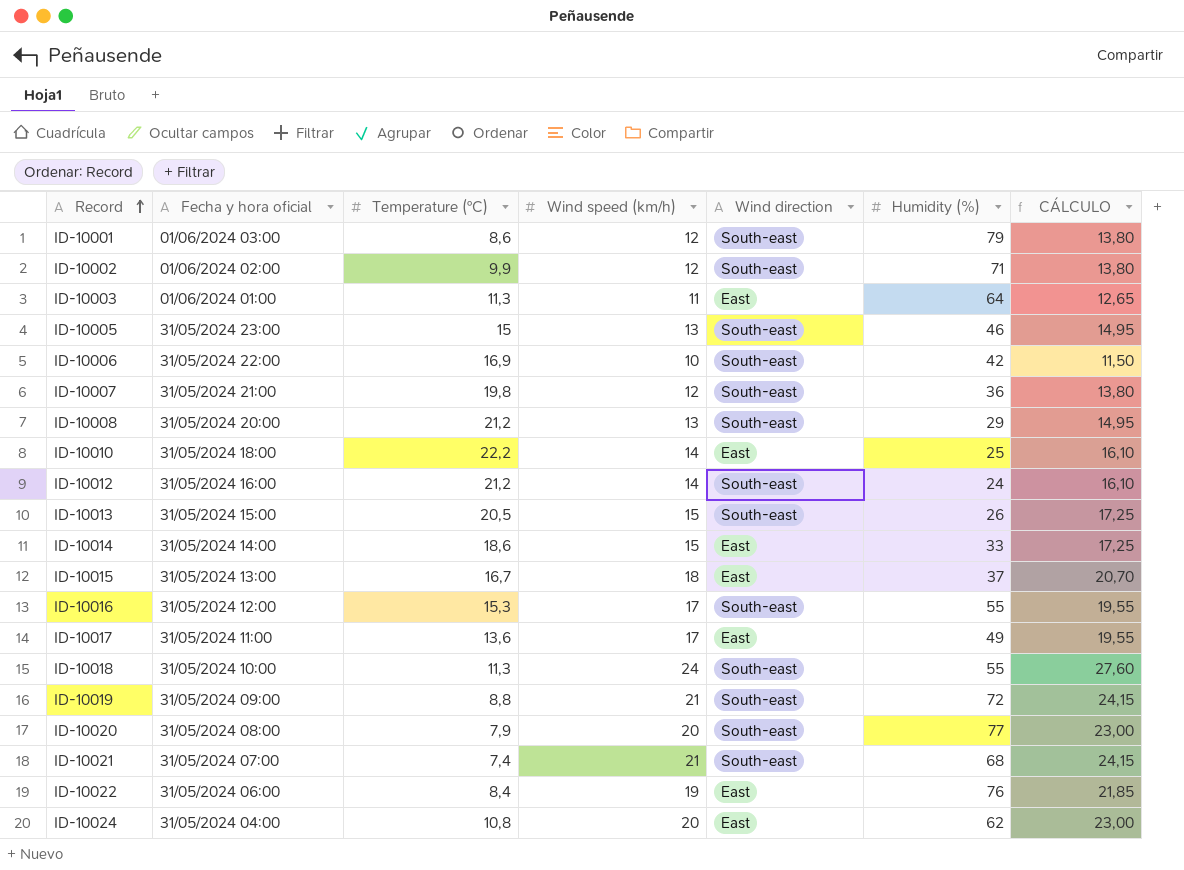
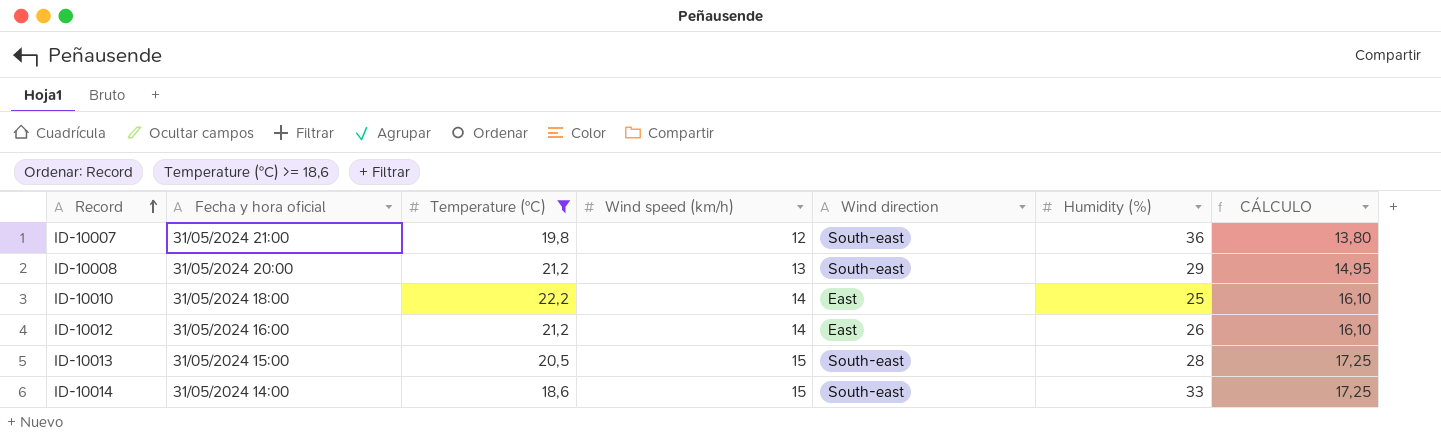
filter: none -> Temperature (ºC) >= 18,6
ID-10012 | Wind direction: South-east -> East
ID-10012 | Humidity (%): 24 -> 26
ID-10013 | Humidity (%): 26 -> 28
ID-10014 | Wind direction: East -> South-east

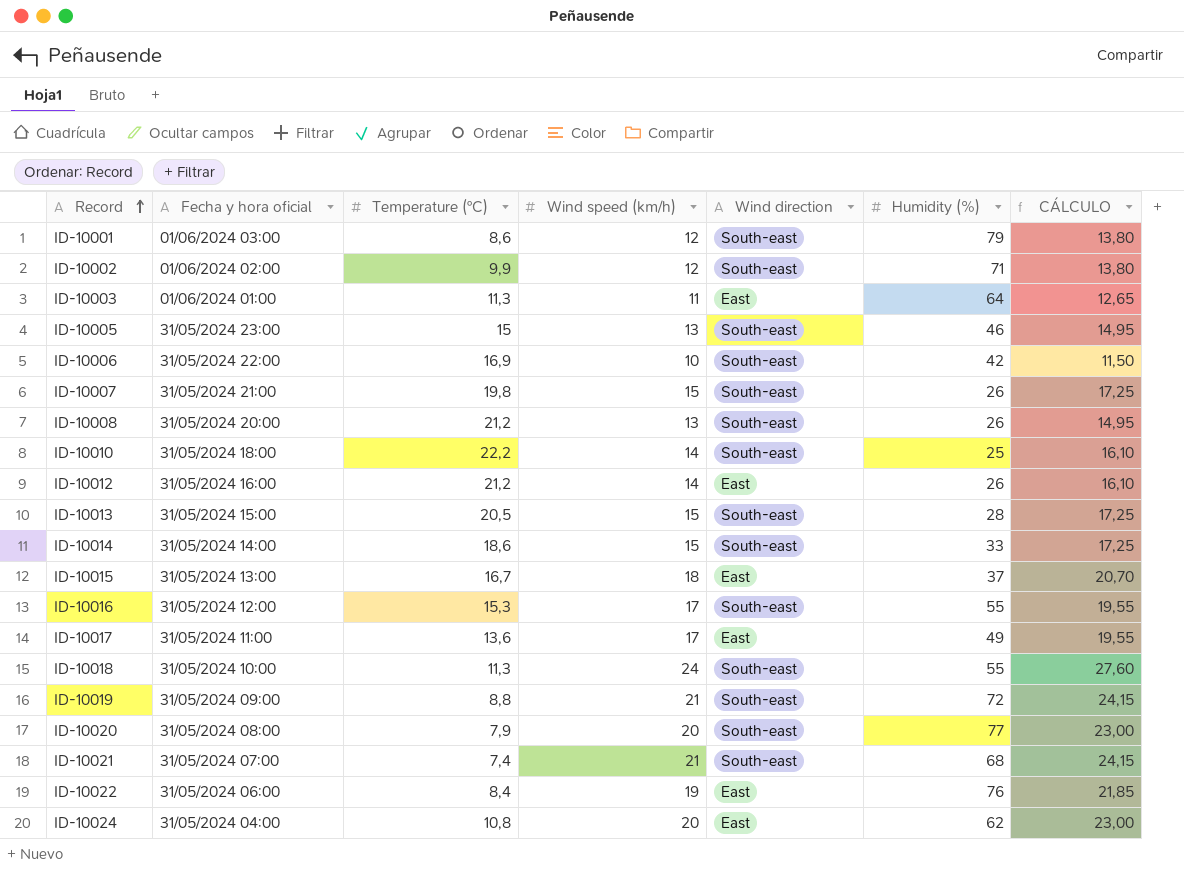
filter: Temperature (ºC) >= 18,6 -> none
ID-10007 | Wind speed (km/h): 12 -> 15
ID-10007 | Humidity (%): 36 -> 26
ID-10007 | CÁLCULO: 13,80 -> 17,25
ID-10008 | Humidity (%): 29 -> 26
ID-10010 | Wind direction: East -> South-east

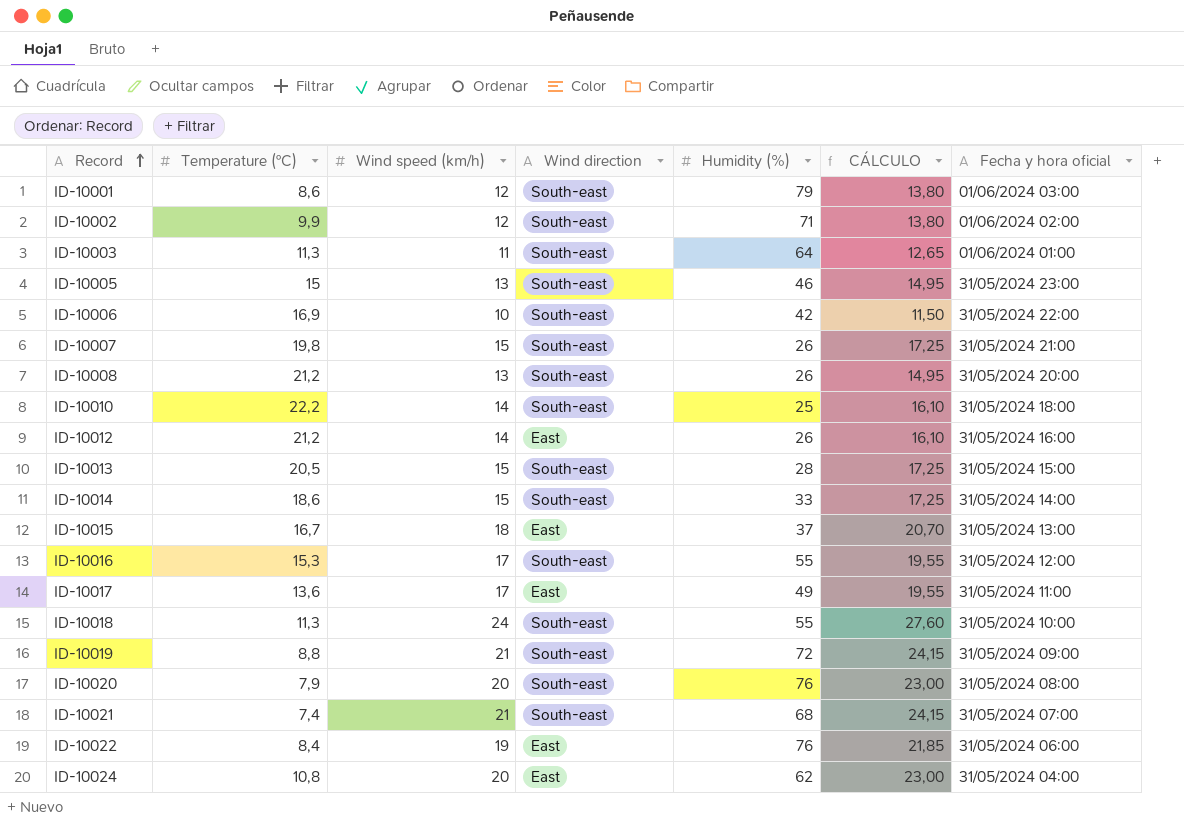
column Fecha y hora oficial | position: 2 -> 7
ID-10003 | Wind direction: East -> South-east
ID-10020 | Humidity (%): 77 -> 76

